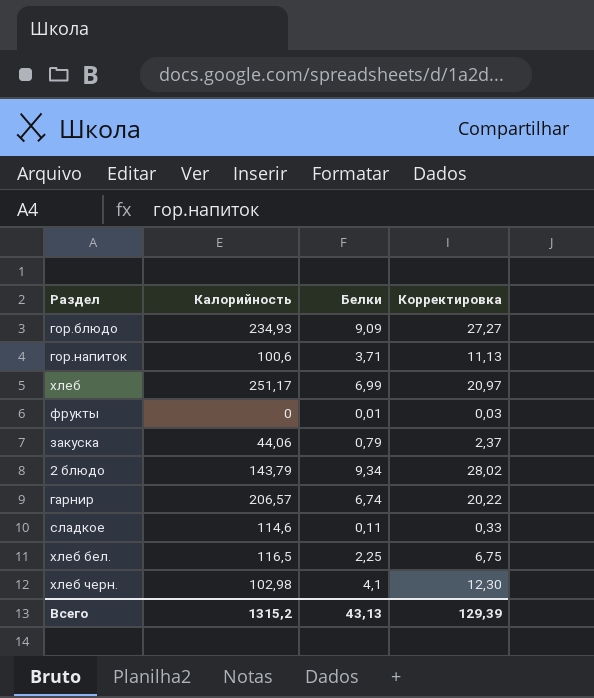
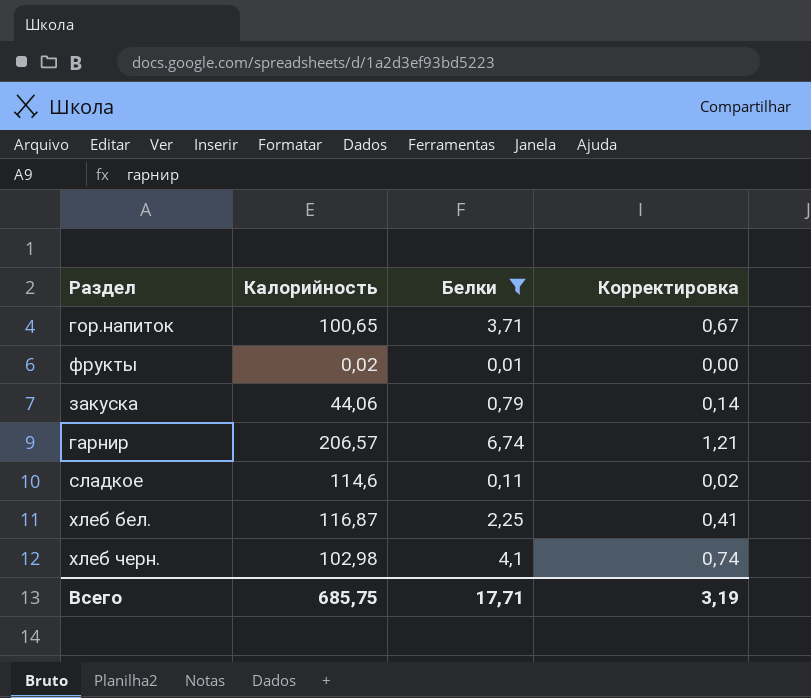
filter: none -> Белки <= 6,74
column Корректировка | formula: [Белки] * 3 -> [Белки] * 0,18
гор.напиток | Калорийность: 100,6 -> 100,65
фрукты | Калорийность: 0 -> 0,02
хлеб бел. | Калорийность: 116,5 -> 116,87
Всего | Калорийность: 1315,2 -> 685,75
Всего | Белки: 43,13 -> 17,71
Всего | Корректировка: 129,39 -> 3,19

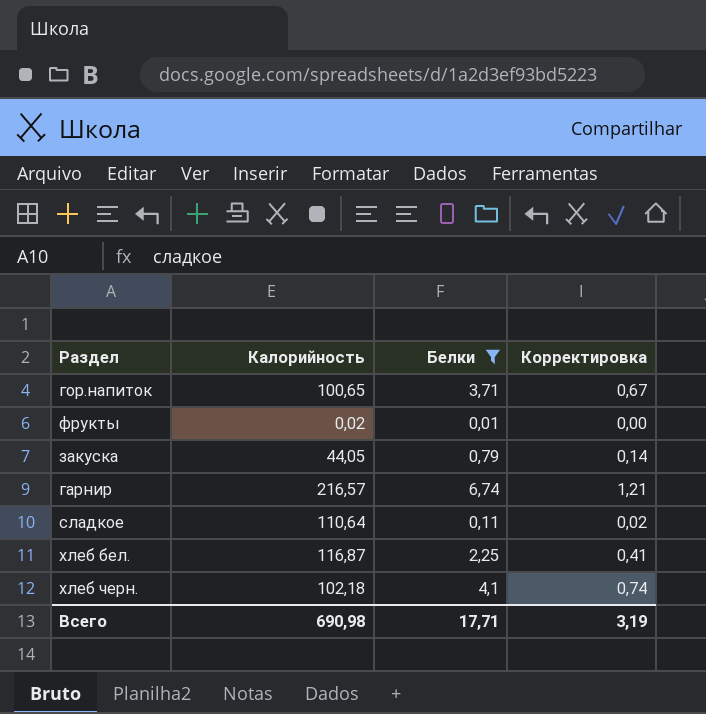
закуска | Калорийность: 44,06 -> 44,05
гарнир | Калорийность: 206,57 -> 216,57
сладкое | Калорийность: 114,6 -> 110,64
хлеб черн. | Калорийность: 102,98 -> 102,18
Всего | Калорийность: 685,75 -> 690,98

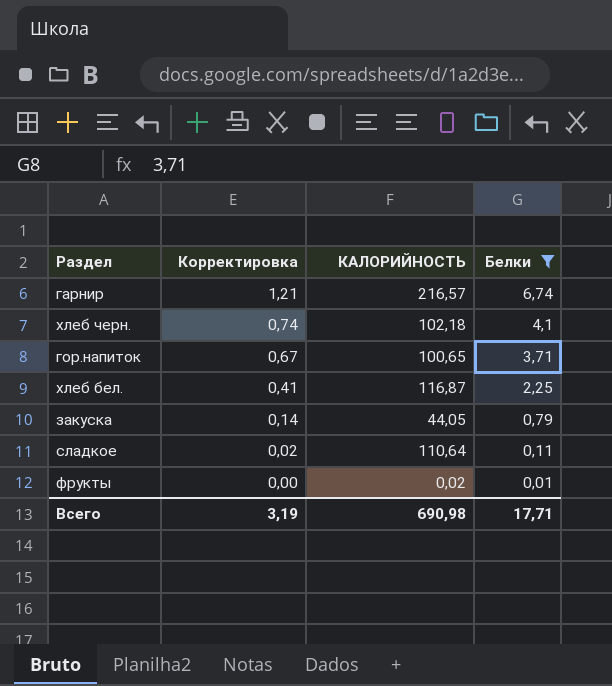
row order: none -> Корректировка descending
column Корректировка | position: 4 -> 2
column name: Калорийность -> КАЛОРИЙНОСТЬ

